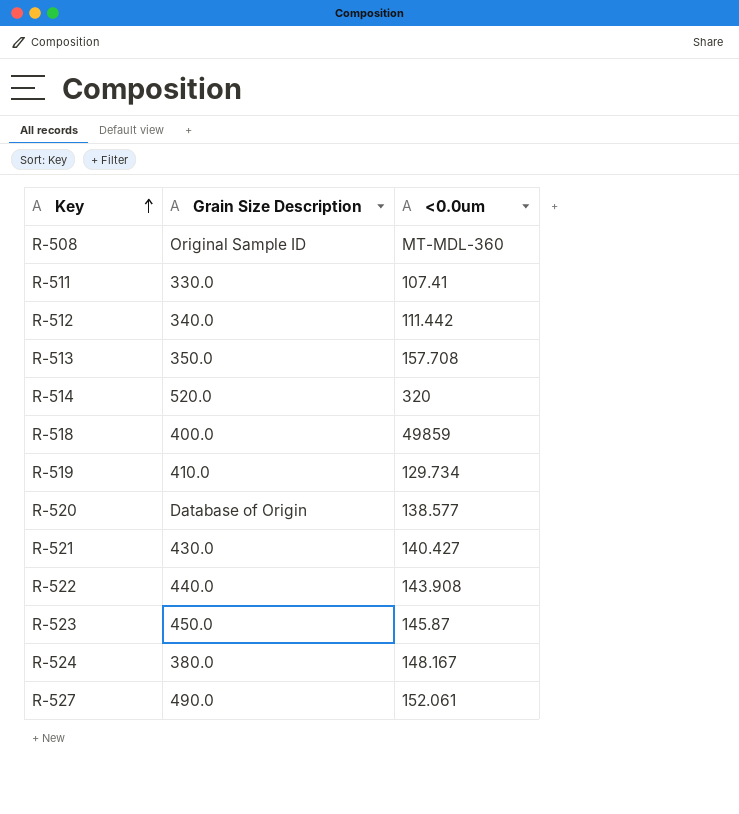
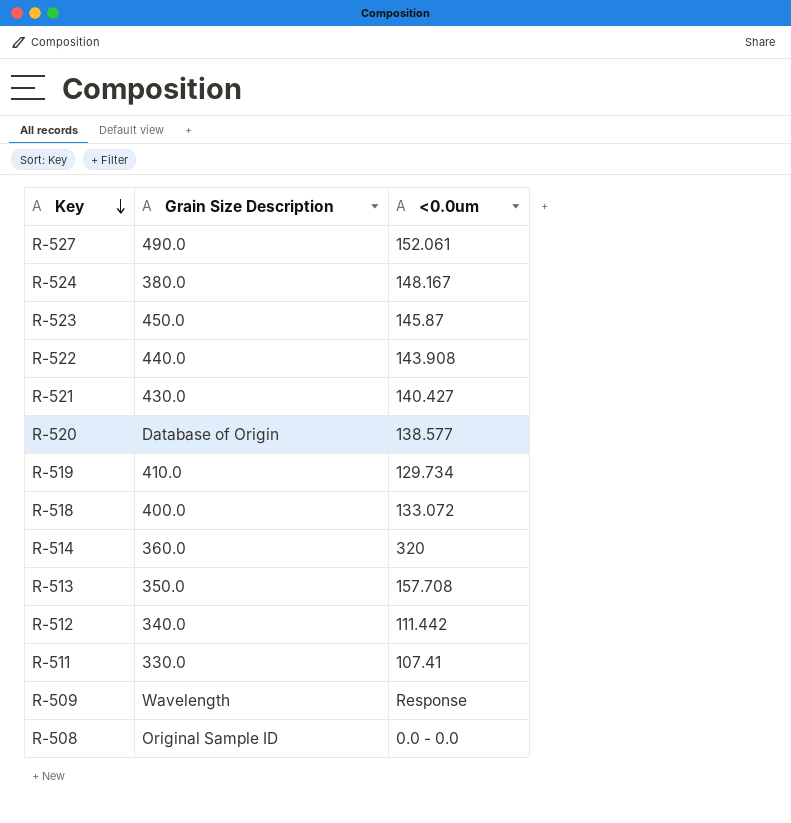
row order: Key ascending -> Key descending
R-518 | <0.0um: 49859 -> 133.072
R-514 | Grain Size Description: 520.0 -> 360.0
row R-509: none -> Wavelength | Response
R-508 | <0.0um: MT-MDL-360 -> 0.0 - 0.0

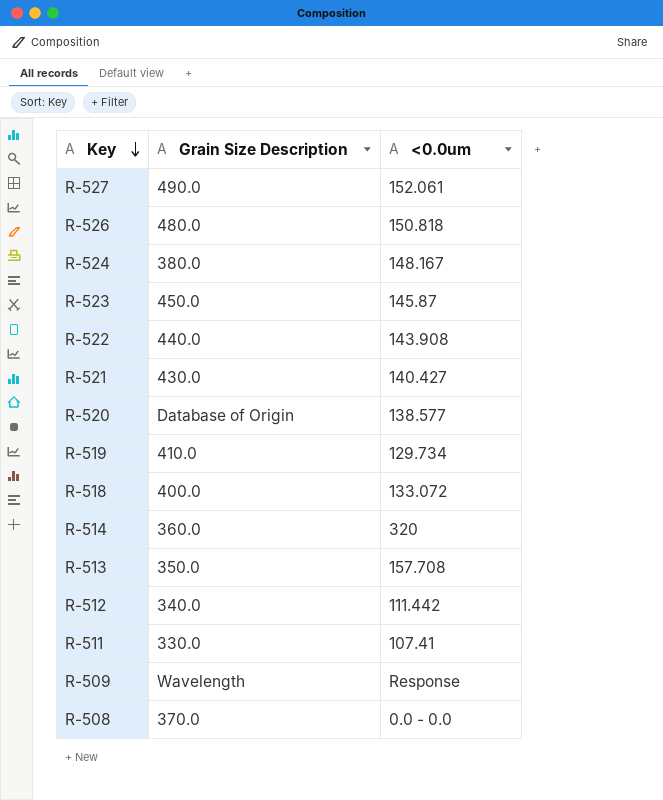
row R-526: none -> 480.0 | 150.818
R-508 | Grain Size Description: Original Sample ID -> 370.0

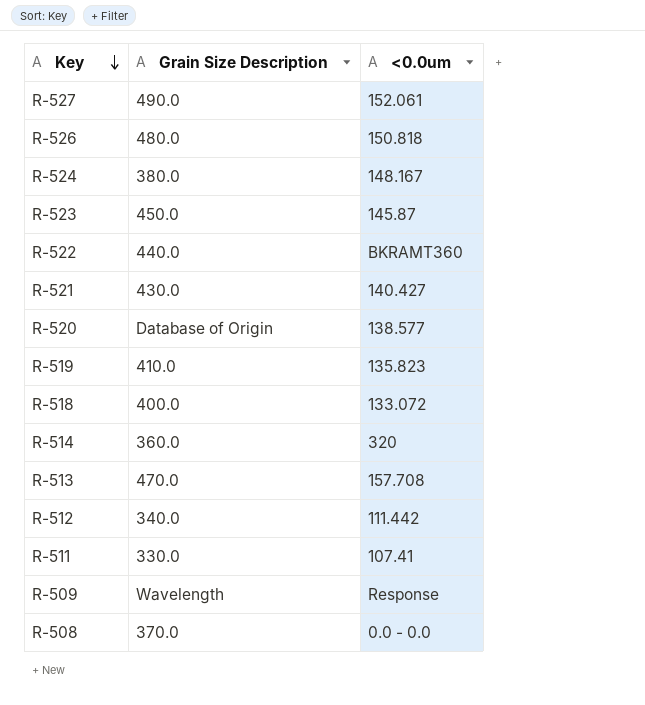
R-522 | <0.0um: 143.908 -> BKRAMT360
R-519 | <0.0um: 129.734 -> 135.823
R-513 | Grain Size Description: 350.0 -> 470.0

